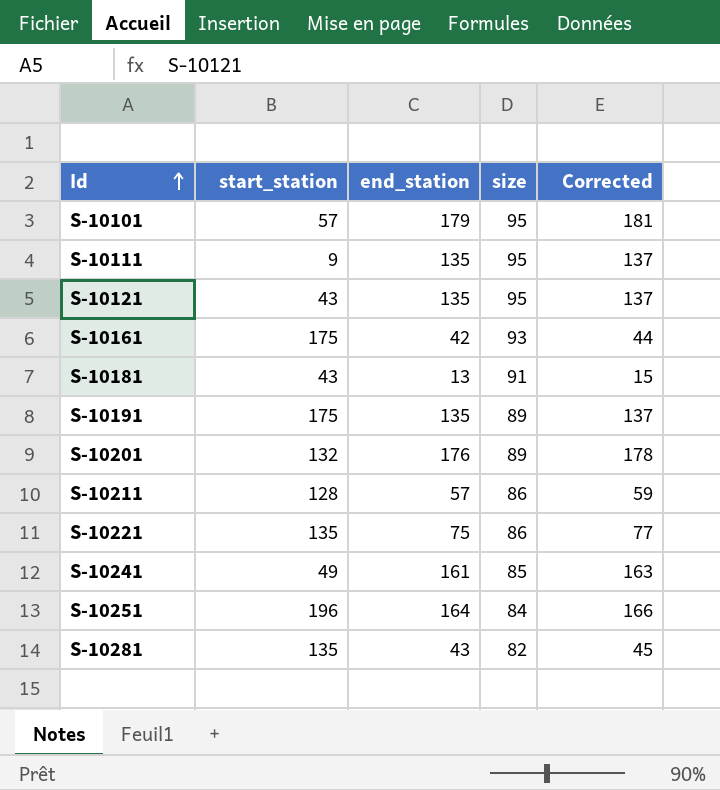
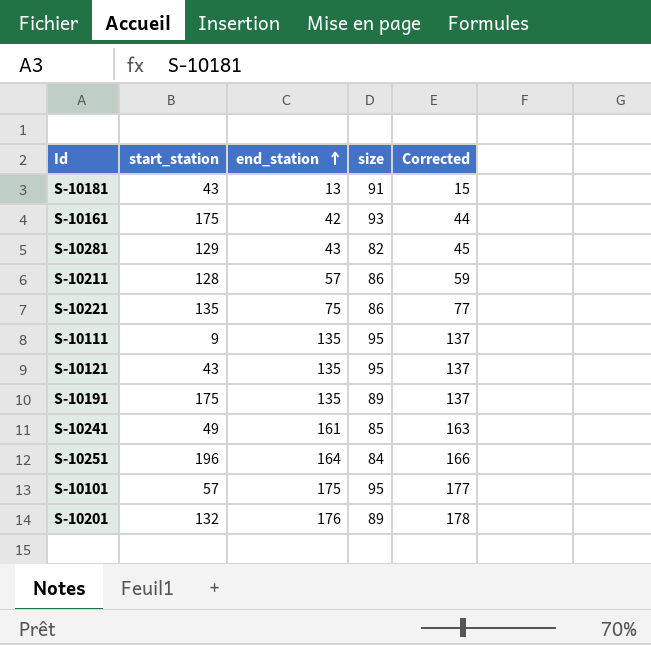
row order: Id ascending -> end_station ascending
S-10281 | start_station: 135 -> 129
S-10101 | end_station: 179 -> 175
S-10101 | Corrected: 181 -> 177

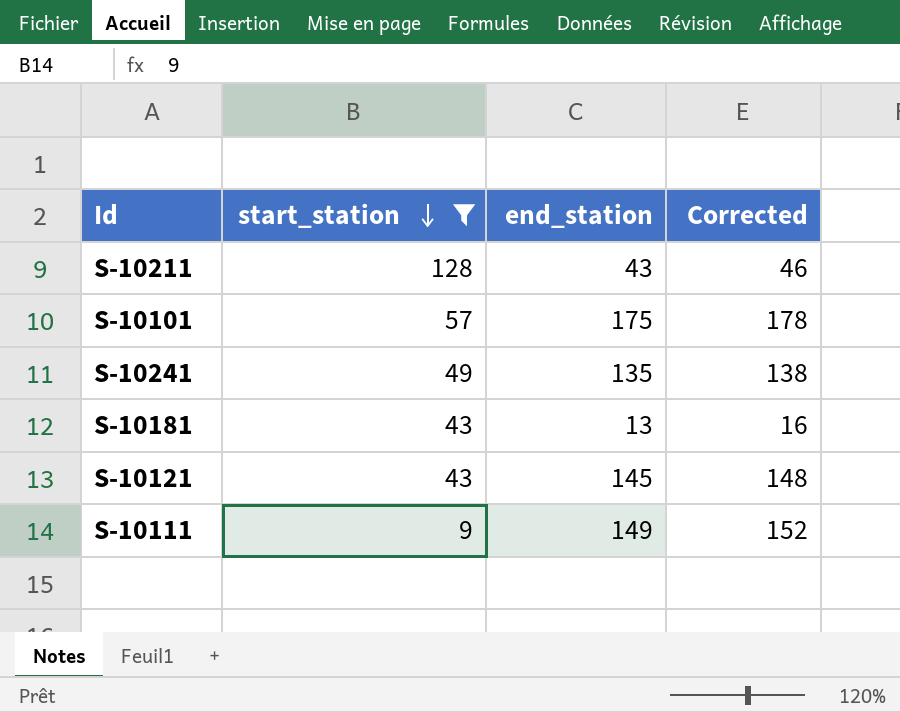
filter: none -> start_station <= 128
row order: end_station ascending -> start_station descending
column size | position: 4 -> none
column Corrected | formula: [end_station] + 2 -> [end_station] + 3
S-10211 | end_station: 57 -> 43
S-10241 | end_station: 161 -> 135
S-10121 | end_station: 135 -> 145
S-10111 | end_station: 135 -> 149

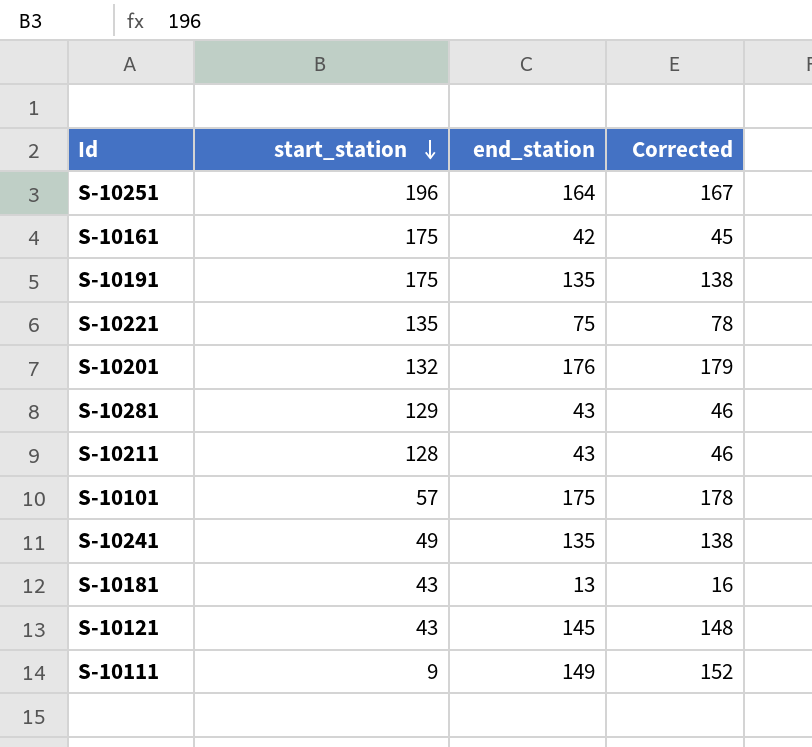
filter: start_station <= 128 -> none

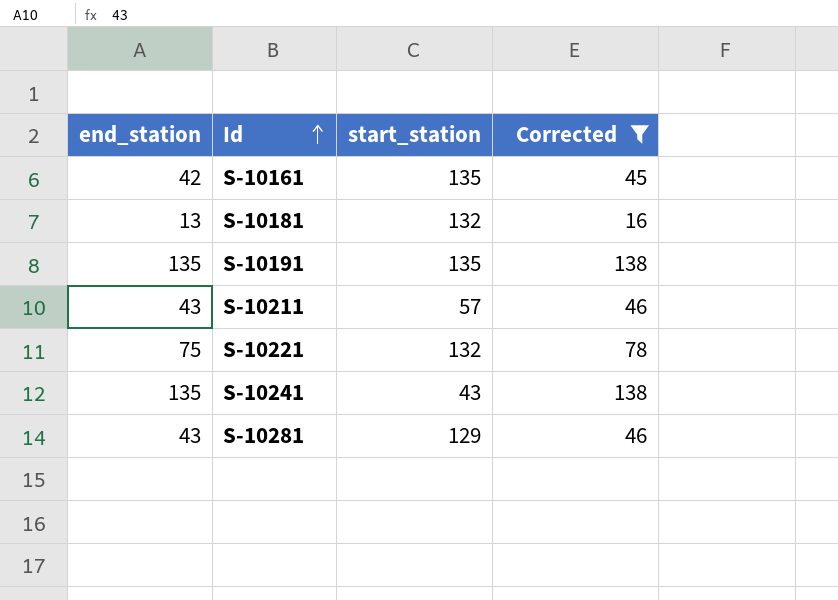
filter: none -> Corrected <= 138
row order: start_station descending -> Id ascending
column end_station | position: 3 -> 1
S-10161 | start_station: 175 -> 135
S-10181 | start_station: 43 -> 132
S-10191 | start_station: 175 -> 135
S-10211 | start_station: 128 -> 57
S-10221 | start_station: 135 -> 132
S-10241 | start_station: 49 -> 43

